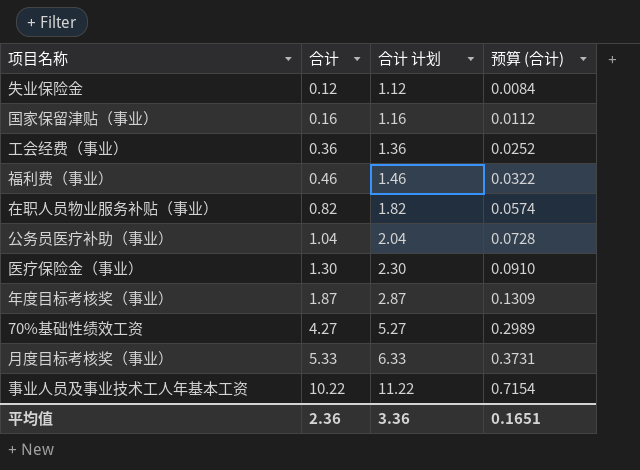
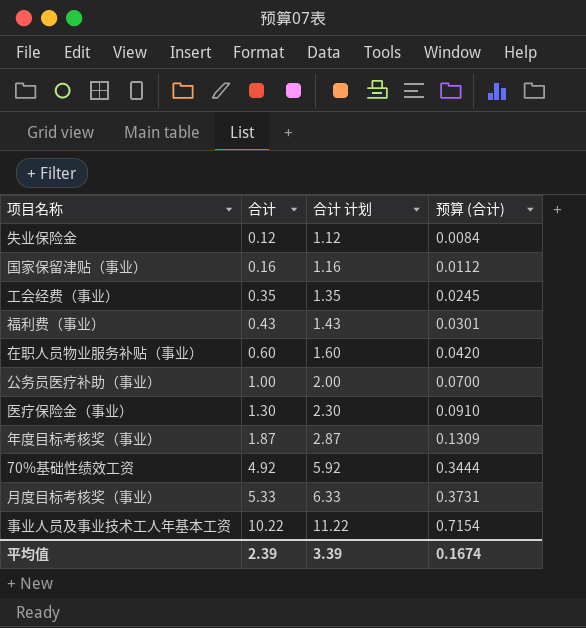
工会经费（事业） | 合计: 0.36 -> 0.35
工会经费（事业） | 合计 计划: 1.36 -> 1.35
工会经费（事业） | 预算 (合计): 0.0252 -> 0.0245
福利费（事业） | 合计: 0.46 -> 0.43
福利费（事业） | 合计 计划: 1.46 -> 1.43
福利费（事业） | 预算 (合计): 0.0322 -> 0.0301
在职人员物业服务补贴（事业） | 合计: 0.82 -> 0.60
在职人员物业服务补贴（事业） | 合计 计划: 1.82 -> 1.60
在职人员物业服务补贴（事业） | 预算 (合计): 0.0574 -> 0.0420
公务员医疗补助（事业） | 合计: 1.04 -> 1.00
公务员医疗补助（事业） | 合计 计划: 2.04 -> 2.00
公务员医疗补助（事业） | 预算 (合计): 0.0728 -> 0.0700
70%基础性绩效工资 | 合计: 4.27 -> 4.92
70%基础性绩效工资 | 合计 计划: 5.27 -> 5.92
70%基础性绩效工资 | 预算 (合计): 0.2989 -> 0.3444
平均值 | 合计: 2.36 -> 2.39
平均值 | 合计 计划: 3.36 -> 3.39
平均值 | 预算 (合计): 0.1651 -> 0.1674

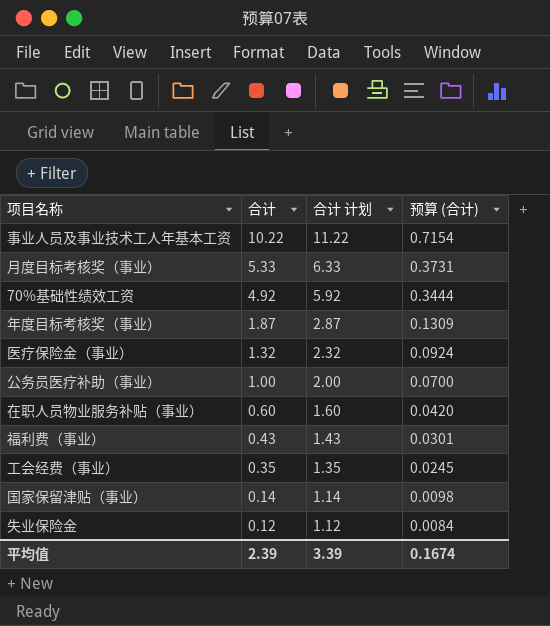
row order: 合计 ascending -> 合计 descending
医疗保险金（事业） | 合计: 1.30 -> 1.32
医疗保险金（事业） | 合计 计划: 2.30 -> 2.32
医疗保险金（事业） | 预算 (合计): 0.0910 -> 0.0924
国家保留津贴（事业） | 合计: 0.16 -> 0.14
国家保留津贴（事业） | 合计 计划: 1.16 -> 1.14
国家保留津贴（事业） | 预算 (合计): 0.0112 -> 0.0098

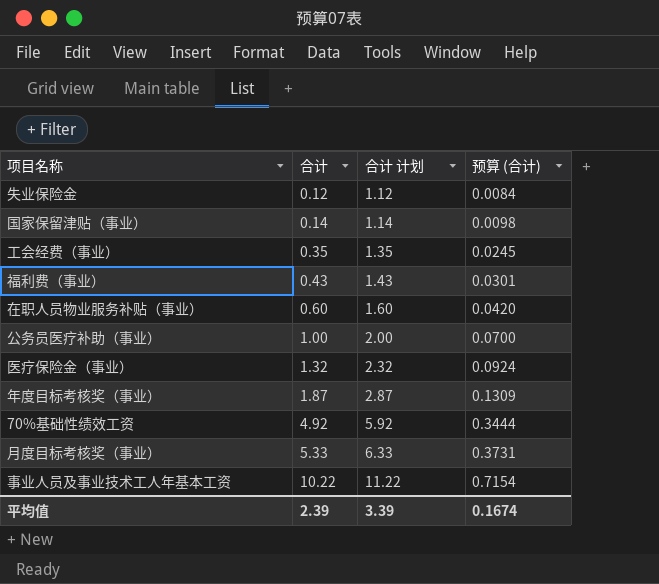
row order: 合计 descending -> 合计 ascending

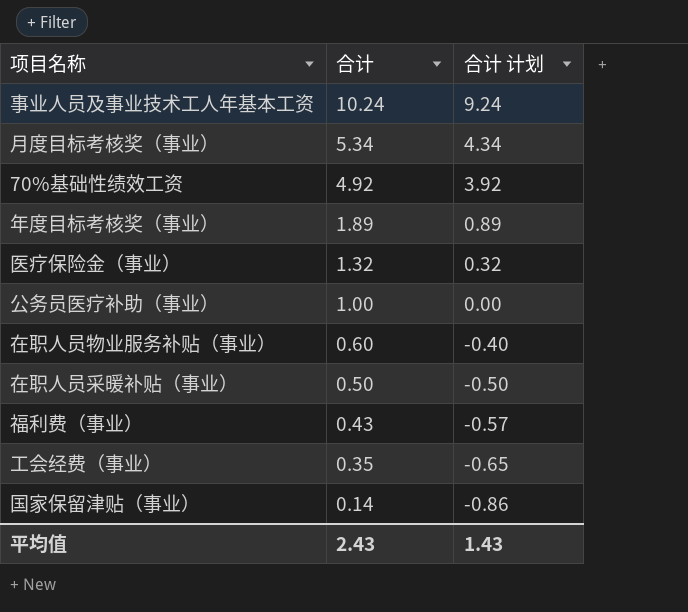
row order: 合计 ascending -> 合计 descending
column 预算 (合计) | formula: [合计] * 0.07 -> none
column 合计 计划 | formula: [合计] + 1 -> [合计] - 1
row 失业保险金: 0.12 | 1.12 | 0.0084 -> none
事业人员及事业技术工人年基本工资 | 合计: 10.22 -> 10.24
月度目标考核奖（事业） | 合计: 5.33 -> 5.34
年度目标考核奖（事业） | 合计: 1.87 -> 1.89
row 在职人员采暖补贴（事业）: none -> 0.50 | -0.50
平均值 | 合计: 2.39 -> 2.43
平均值 | 合计 计划: 3.39 -> 1.43

